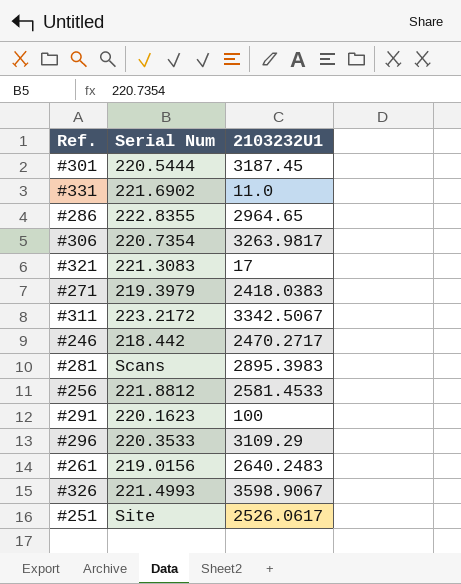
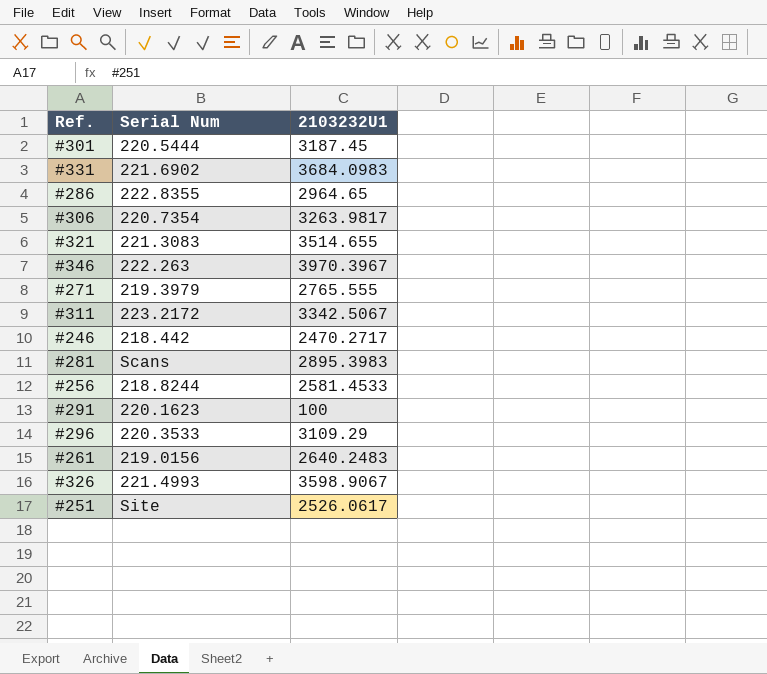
#331 | 2103232U1: 11.0 -> 3684.0983
#321 | 2103232U1: 17 -> 3514.655
row #346: none -> 222.263 | 3970.3967
#271 | 2103232U1: 2418.0383 -> 2765.555
#256 | Serial Num: 221.8812 -> 218.8244

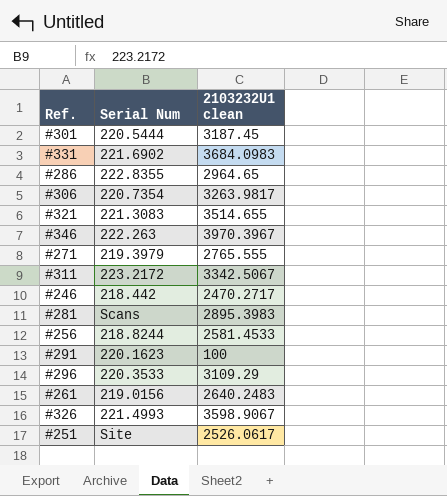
column name: 2103232U1 -> 2103232U1 clean

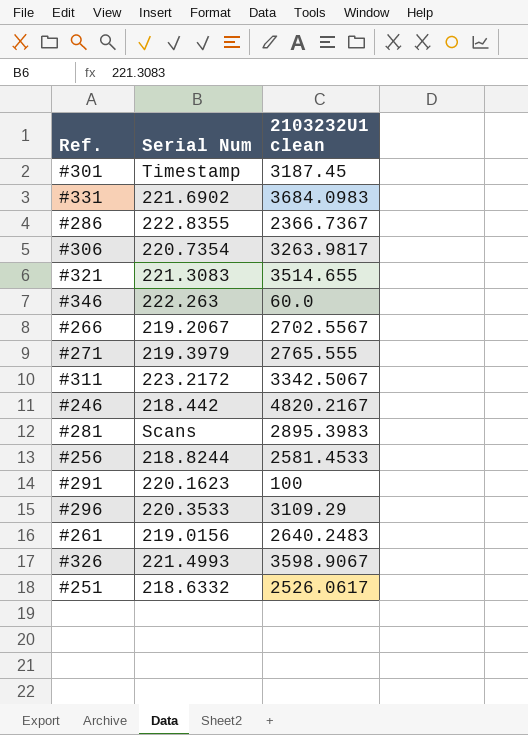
#301 | Serial Num: 220.5444 -> Timestamp
#286 | 2103232U1 clean: 2964.65 -> 2366.7367
#346 | 2103232U1 clean: 3970.3967 -> 60.0
row #266: none -> 219.2067 | 2702.5567
#246 | 2103232U1 clean: 2470.2717 -> 4820.2167
#251 | Serial Num: Site -> 218.6332

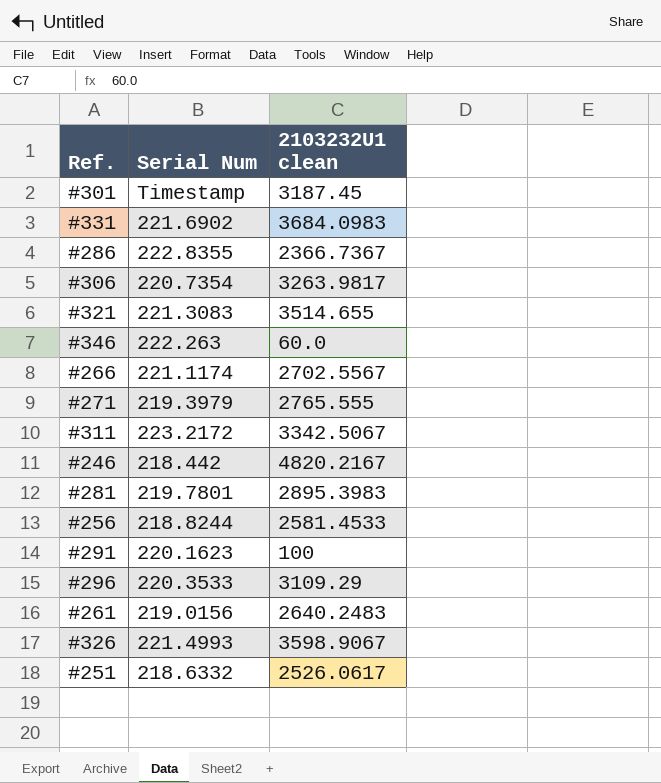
#266 | Serial Num: 219.2067 -> 221.1174
#281 | Serial Num: Scans -> 219.7801

